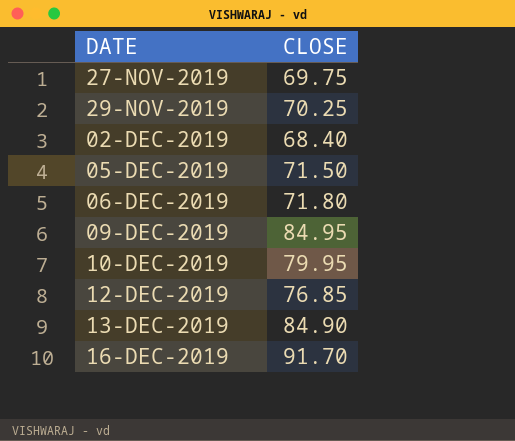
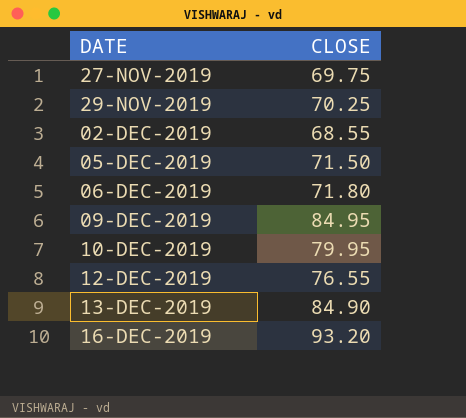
02-DEC-2019 | CLOSE: 68.40 -> 68.55
12-DEC-2019 | CLOSE: 76.85 -> 76.55
16-DEC-2019 | CLOSE: 91.70 -> 93.20

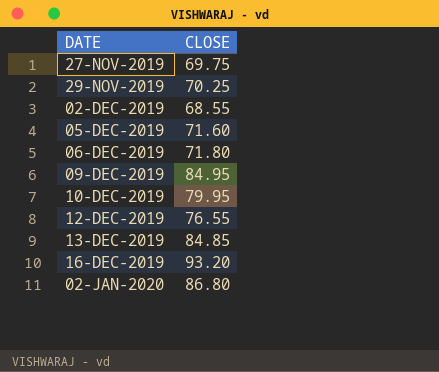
05-DEC-2019 | CLOSE: 71.50 -> 71.60
13-DEC-2019 | CLOSE: 84.90 -> 84.85
row 02-JAN-2020: none -> 86.80

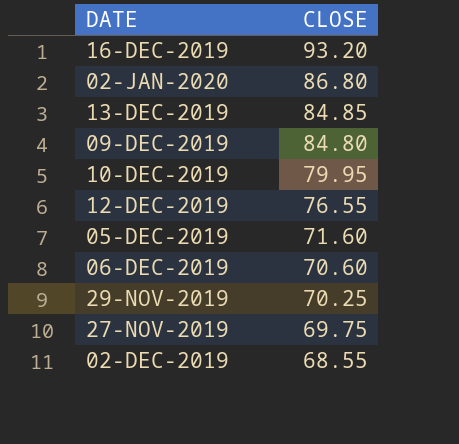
row order: DATE ascending -> CLOSE descending
09-DEC-2019 | CLOSE: 84.95 -> 84.80
06-DEC-2019 | CLOSE: 71.80 -> 70.60

